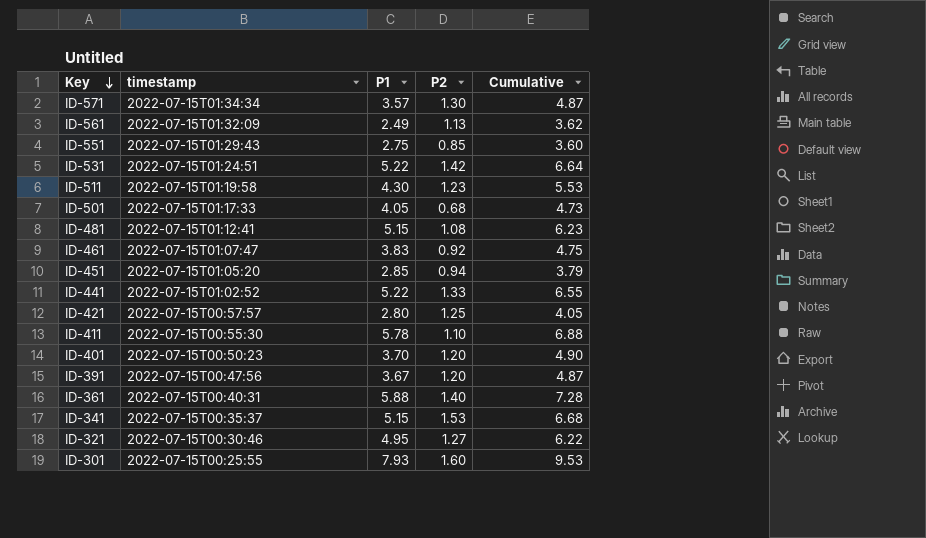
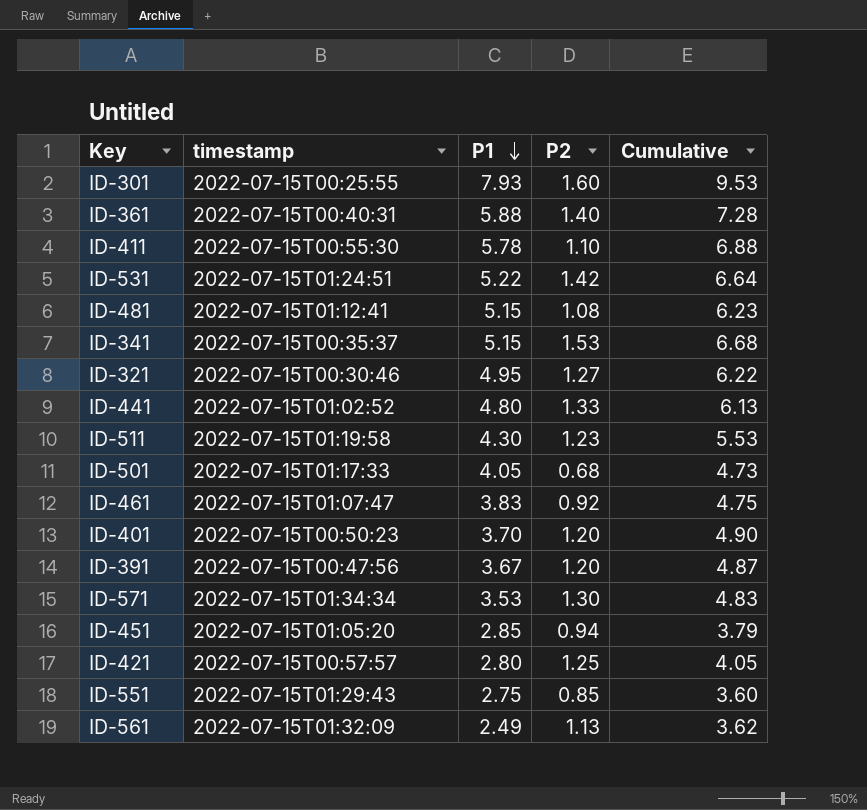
row order: Key descending -> P1 descending
ID-441 | P1: 5.22 -> 4.80
ID-441 | Cumulative: 6.55 -> 6.13
ID-571 | P1: 3.57 -> 3.53
ID-571 | Cumulative: 4.87 -> 4.83

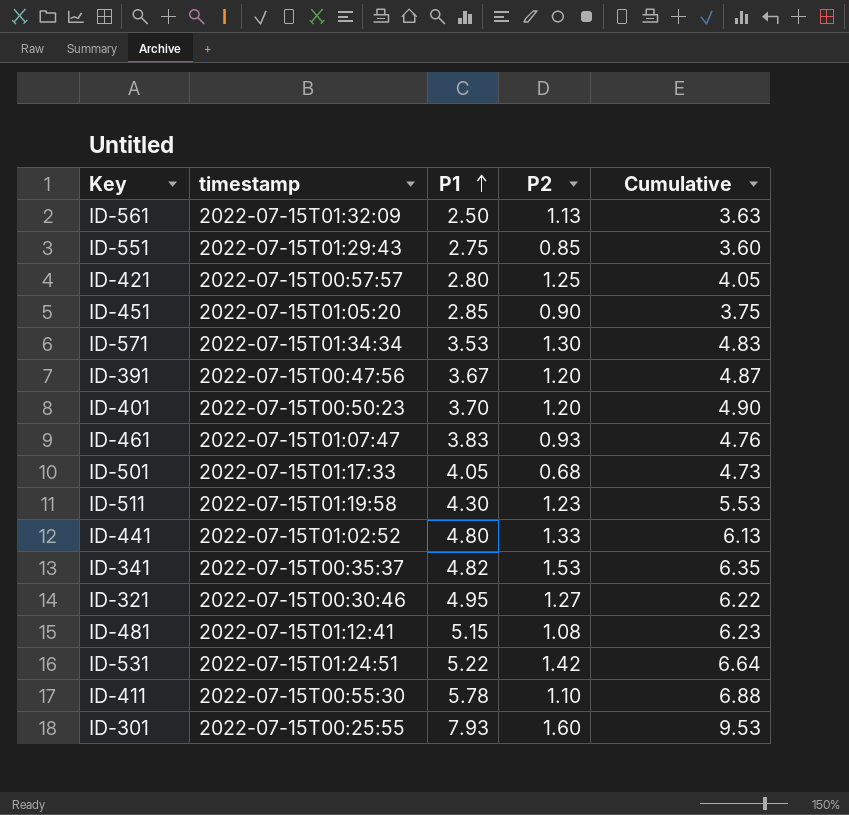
row order: P1 descending -> P1 ascending
row ID-361: 2022-07-15T00:40:31 | 5.88 | 1.40 | 7.28 -> none
ID-561 | P1: 2.49 -> 2.50
ID-561 | Cumulative: 3.62 -> 3.63
ID-451 | P2: 0.94 -> 0.90
ID-451 | Cumulative: 3.79 -> 3.75
ID-461 | P2: 0.92 -> 0.93
ID-461 | Cumulative: 4.75 -> 4.76
ID-341 | P1: 5.15 -> 4.82
ID-341 | Cumulative: 6.68 -> 6.35

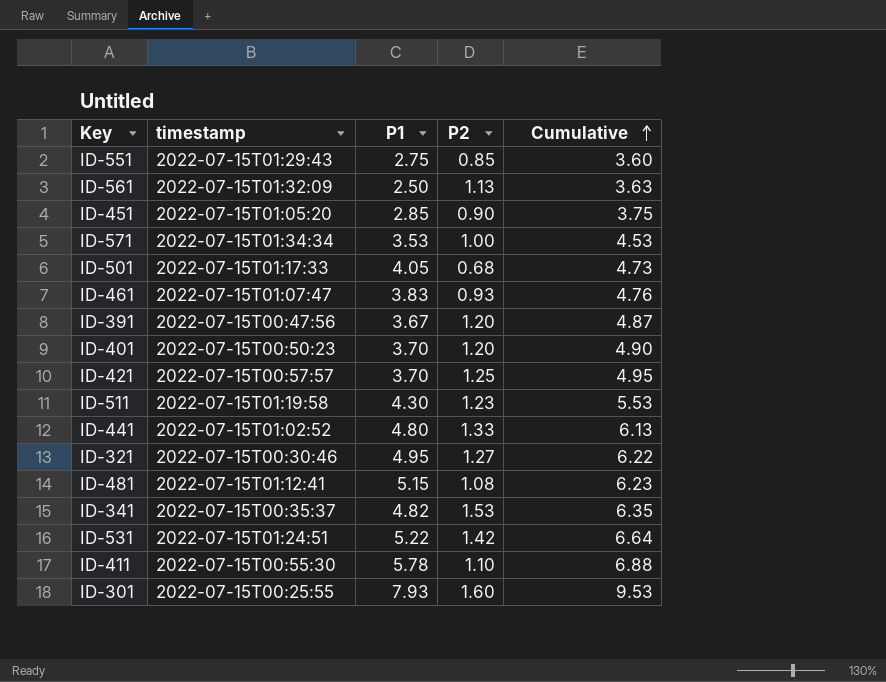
row order: P1 ascending -> Cumulative ascending
ID-571 | P2: 1.30 -> 1.00
ID-571 | Cumulative: 4.83 -> 4.53
ID-421 | P1: 2.80 -> 3.70
ID-421 | Cumulative: 4.05 -> 4.95

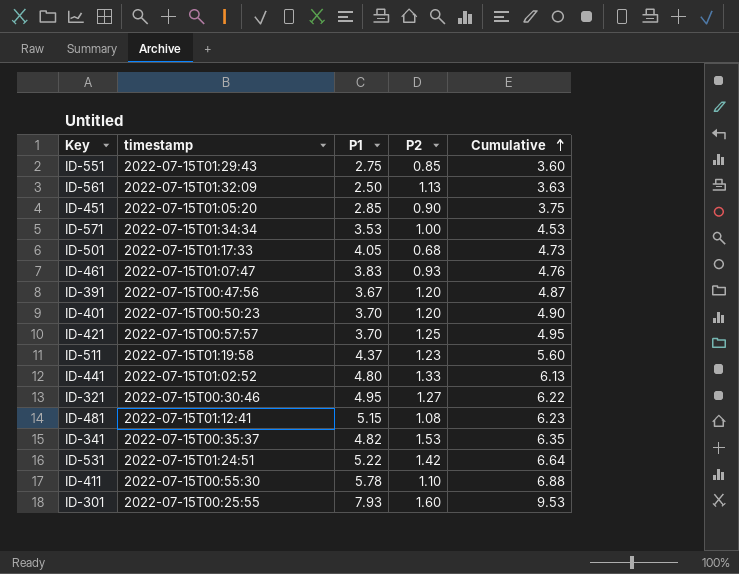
ID-511 | P1: 4.30 -> 4.37
ID-511 | Cumulative: 5.53 -> 5.60

